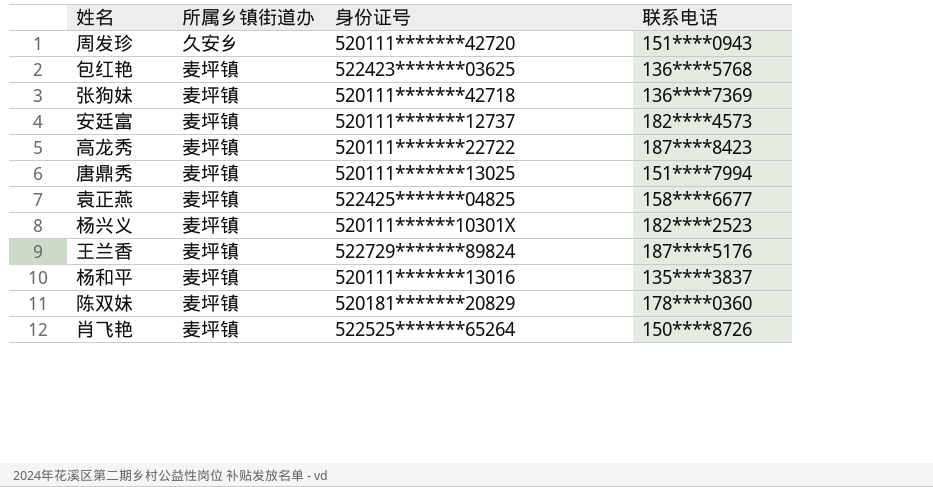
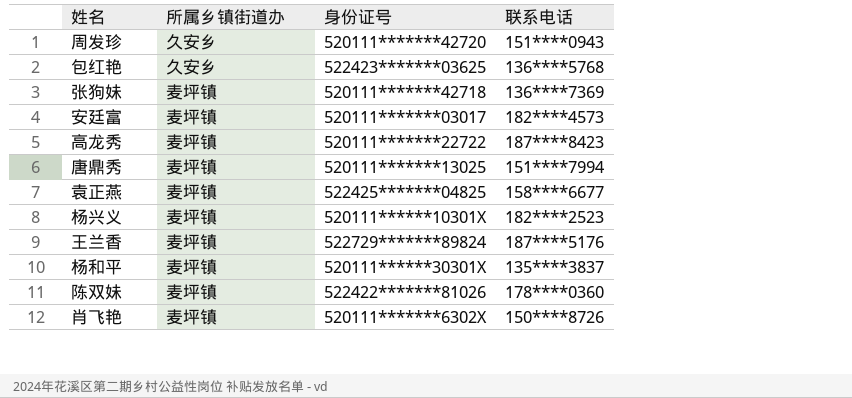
包红艳 | 所属乡镇街道办: 麦坪镇 -> 久安乡
安廷富 | 身份证号: 520111*******12737 -> 520111*******03017
杨和平 | 身份证号: 520111*******13016 -> 520111******30301X
陈双妹 | 身份证号: 520181*******20829 -> 522422*******81026
肖飞艳 | 身份证号: 522525*******65264 -> 520111*******6302X

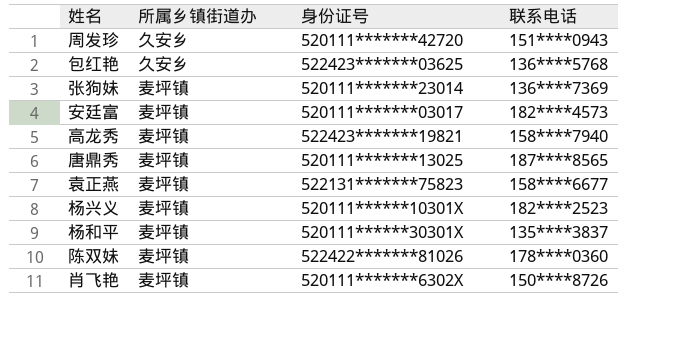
row 王兰香: 麦坪镇 | 522729*******89824 | 187****5176 -> none
张狗妹 | 身份证号: 520111*******42718 -> 520111*******23014
高龙秀 | 身份证号: 520111*******22722 -> 522423*******19821
高龙秀 | 联系电话: 187****8423 -> 158****7940
唐鼎秀 | 联系电话: 151****7994 -> 187****8565
袁正燕 | 身份证号: 522425*******04825 -> 522131*******75823

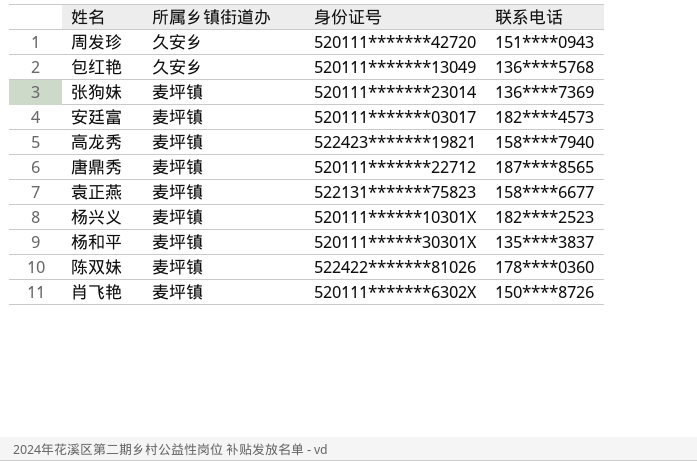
包红艳 | 身份证号: 522423*******03625 -> 520111*******13049
唐鼎秀 | 身份证号: 520111*******13025 -> 520111*******22712

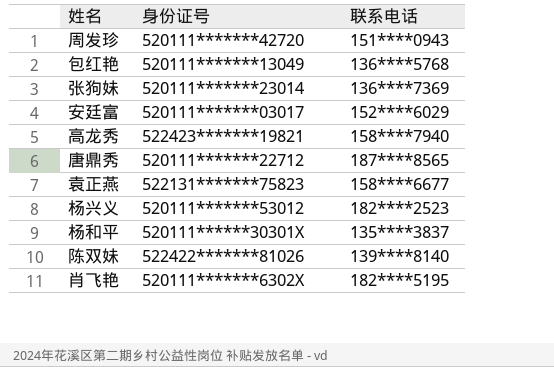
column 所属乡镇街道办 | position: 2 -> none
安廷富 | 联系电话: 182****4573 -> 152****6029
杨兴义 | 身份证号: 520111******10301X -> 520111*******53012
陈双妹 | 联系电话: 178****0360 -> 139****8140
肖飞艳 | 联系电话: 150****8726 -> 182****5195

